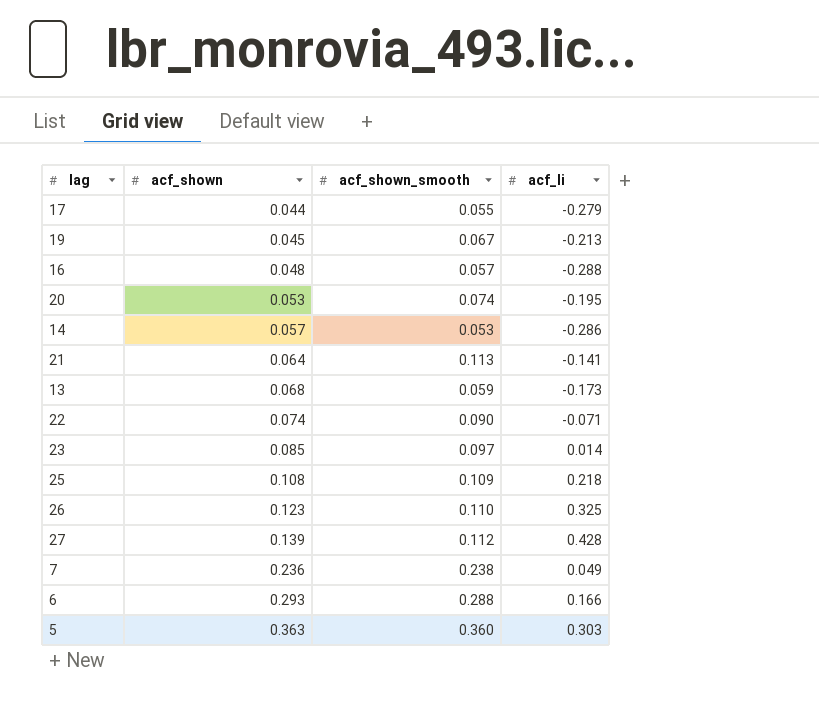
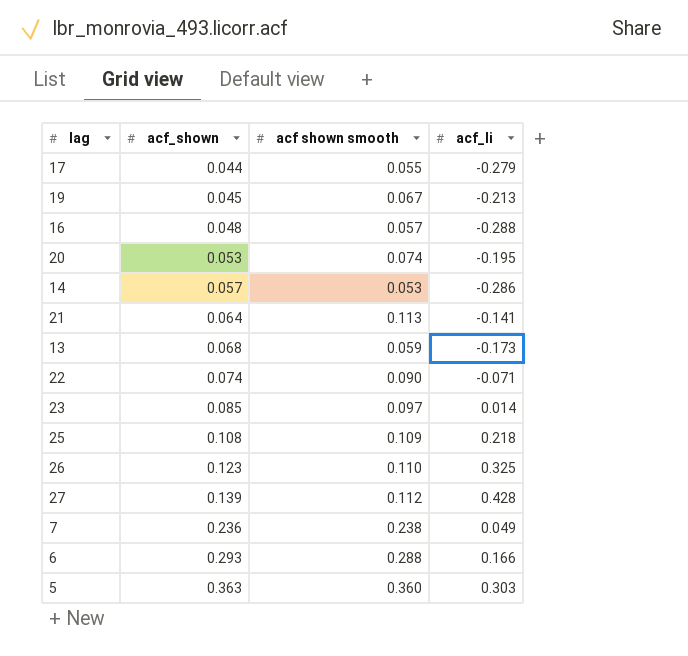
column name: acf_shown_smooth -> acf shown smooth

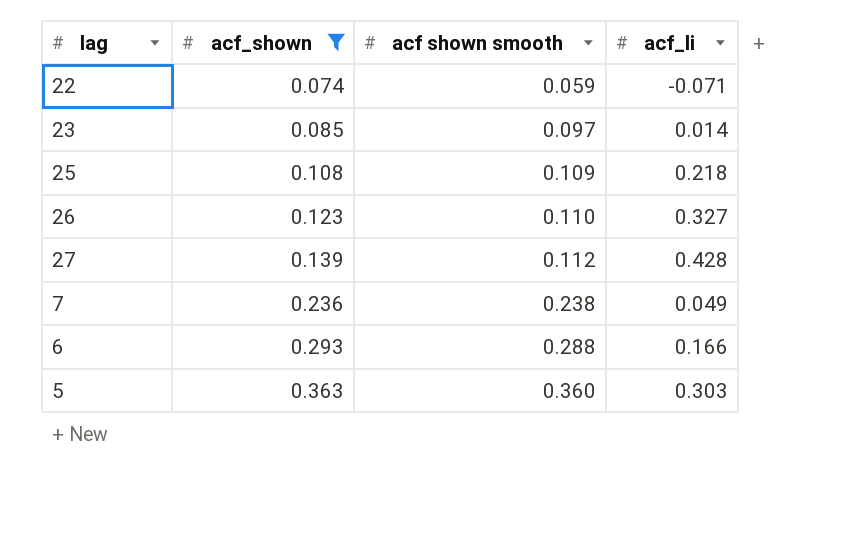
filter: none -> acf_shown >= 0.074
22 | acf shown smooth: 0.090 -> 0.059
26 | acf_li: 0.325 -> 0.327

